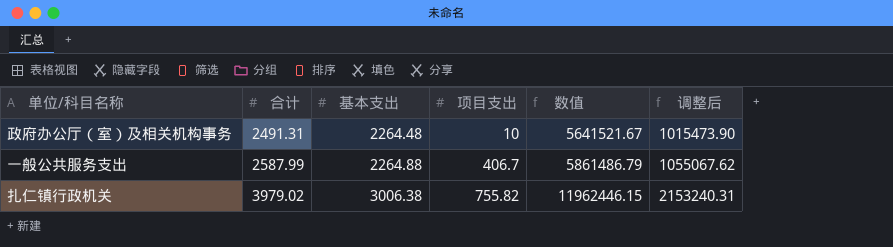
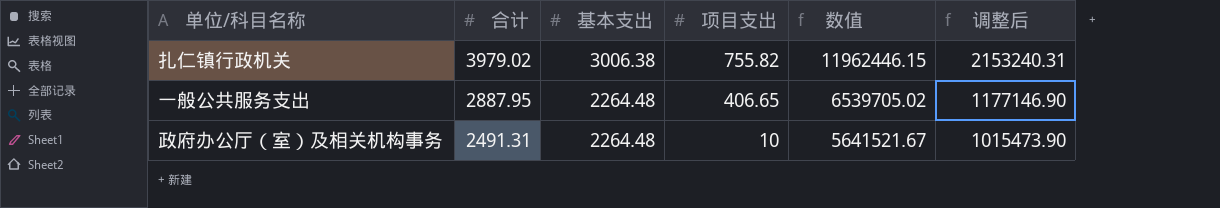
row order: 合计 ascending -> 合计 descending
一般公共服务支出 | 合计: 2587.99 -> 2887.95
一般公共服务支出 | 基本支出: 2264.88 -> 2264.48
一般公共服务支出 | 项目支出: 406.7 -> 406.65
一般公共服务支出 | 数值: 5861486.79 -> 6539705.02
一般公共服务支出 | 调整后: 1055067.62 -> 1177146.90

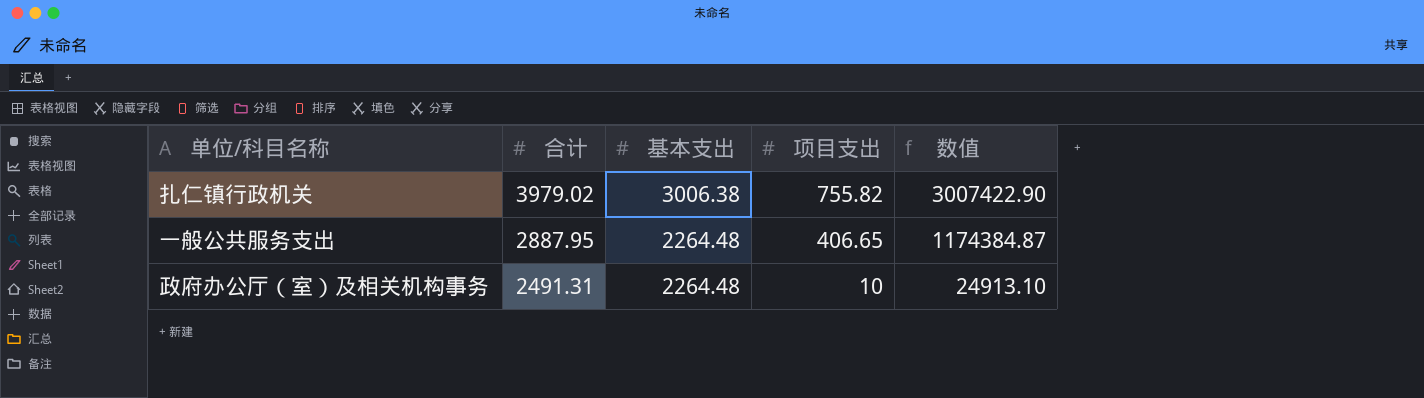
column 调整后 | formula: [数值] * 0.18 -> none
column 数值 | formula: [合计] * [基本支出] -> [合计] * [项目支出]

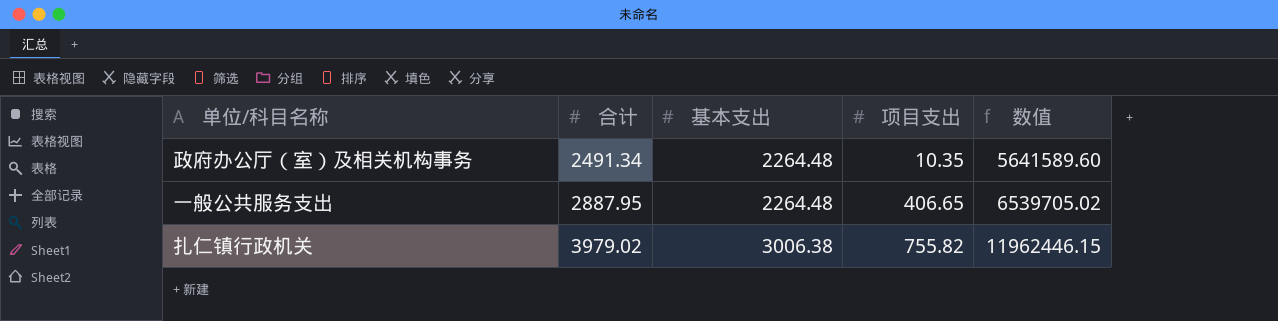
row order: 合计 descending -> 合计 ascending
column 数值 | formula: [合计] * [项目支出] -> [合计] * [基本支出]
政府办公厅（室）及相关机构事务 | 合计: 2491.31 -> 2491.34
政府办公厅（室）及相关机构事务 | 项目支出: 10 -> 10.35

